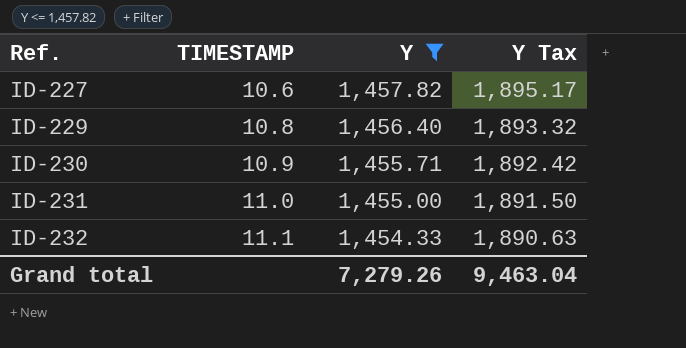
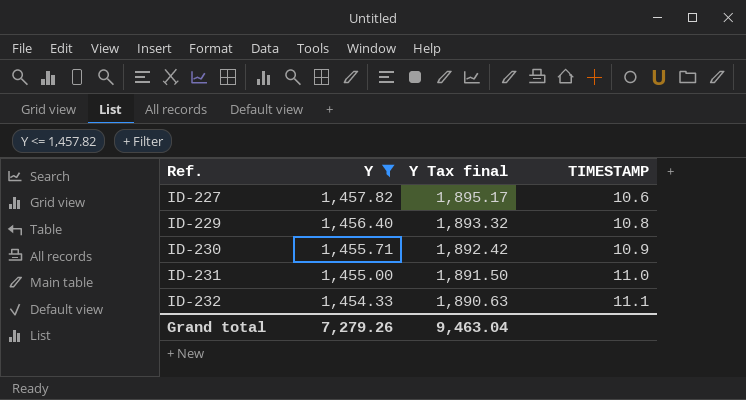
column name: Y Tax -> Y Tax final
column TIMESTAMP | position: 2 -> 4

